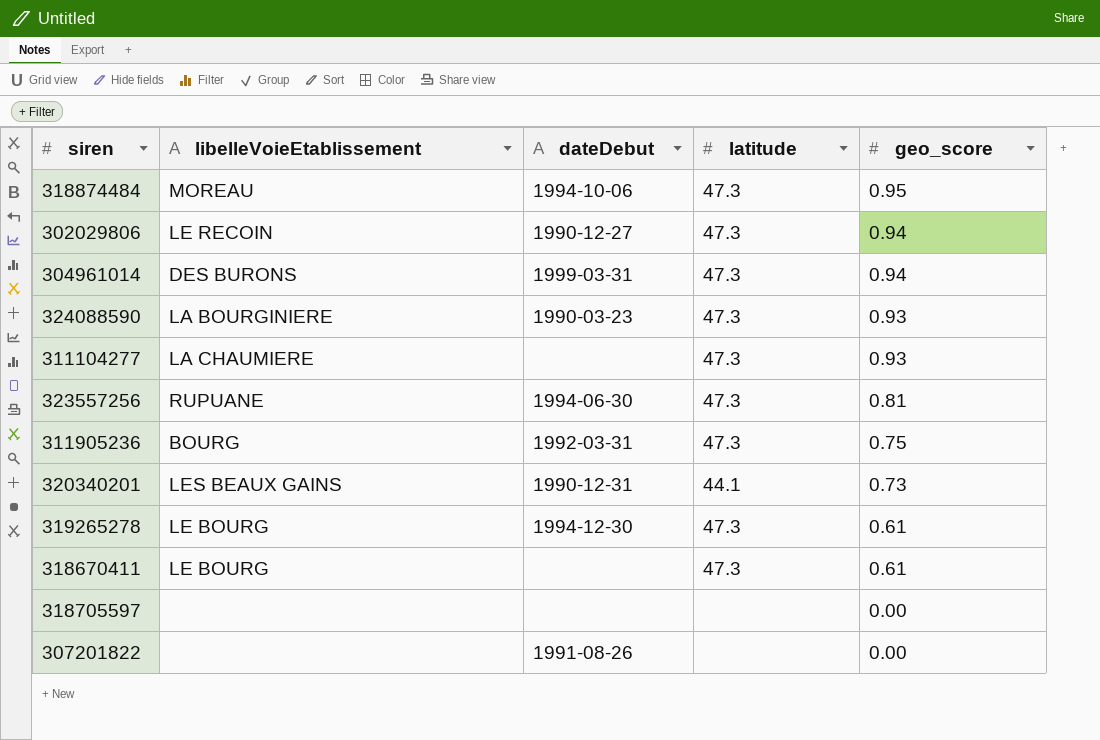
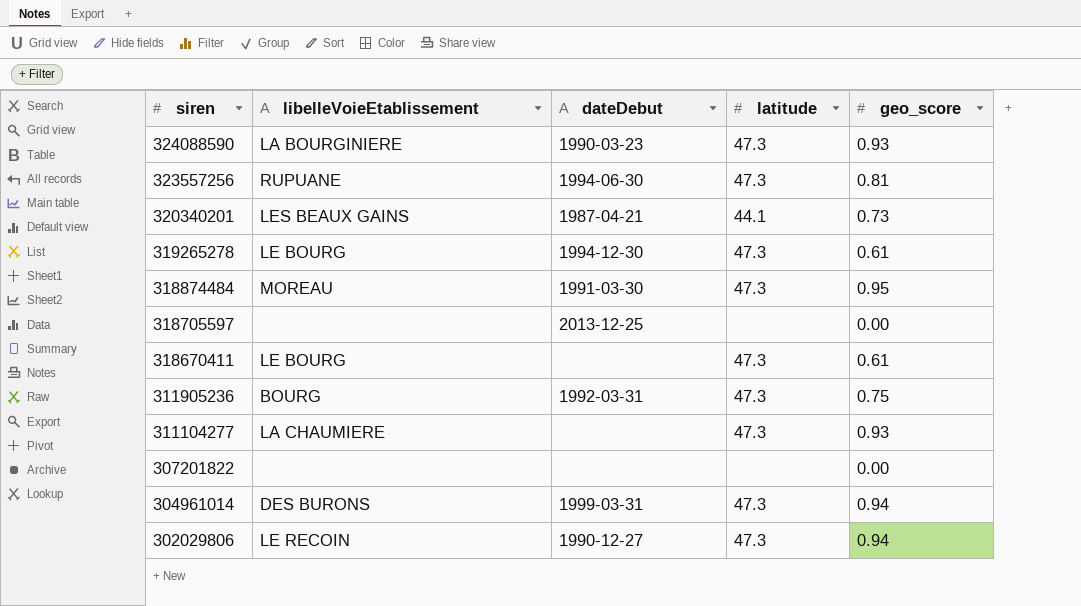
row order: geo_score descending -> siren descending
320340201 | dateDebut: 1990-12-31 -> 1987-04-21
318874484 | dateDebut: 1994-10-06 -> 1991-03-30
318705597 | dateDebut: none -> 2013-12-25
307201822 | dateDebut: 1991-08-26 -> none

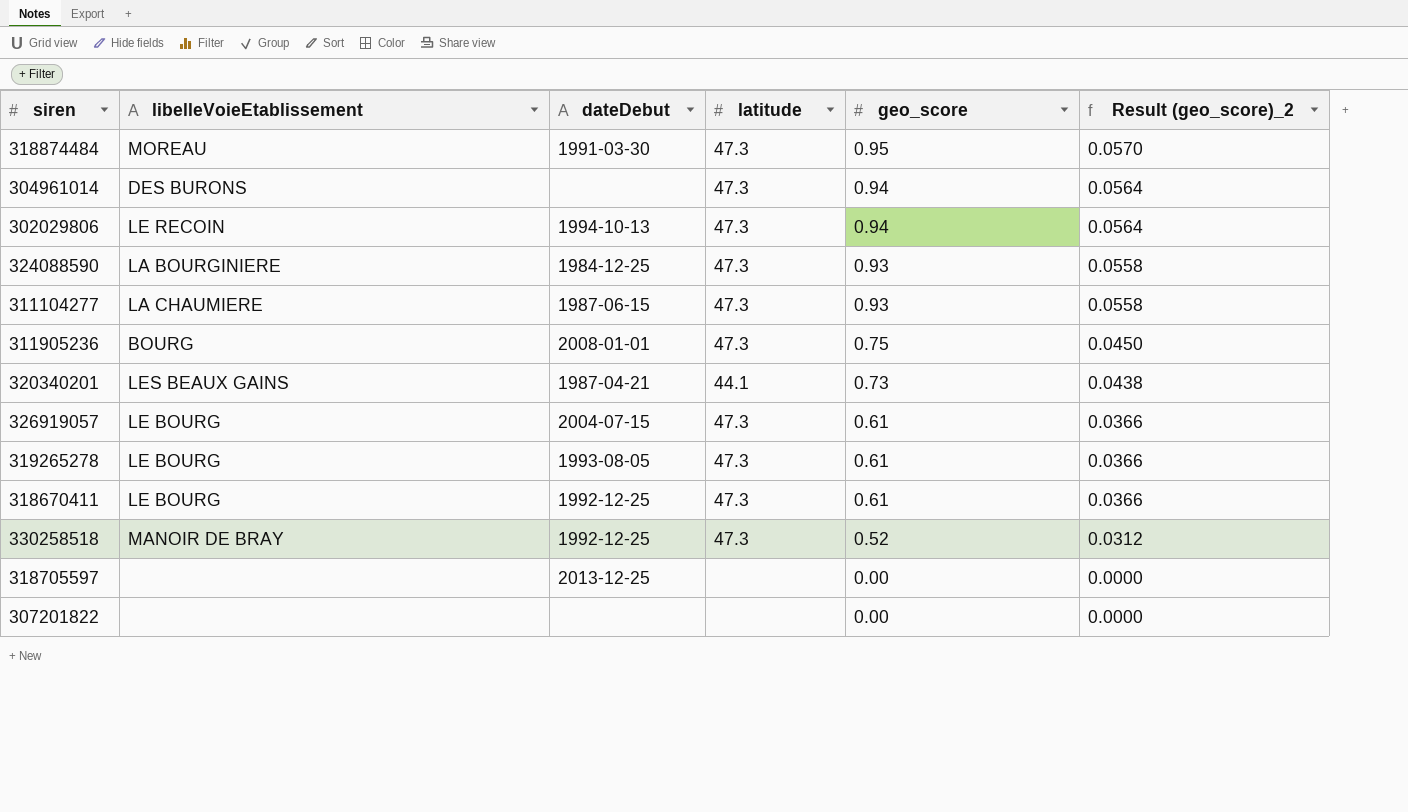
row order: siren descending -> geo_score descending
column Result (geo_score)_2 | formula: none -> [geo_score] * 0.06
row 323557256: RUPUANE | 1994-06-30 | 47.3 | 0.81 -> none
304961014 | dateDebut: 1999-03-31 -> none
302029806 | dateDebut: 1990-12-27 -> 1994-10-13
324088590 | dateDebut: 1990-03-23 -> 1984-12-25
311104277 | dateDebut: none -> 1987-06-15
311905236 | dateDebut: 1992-03-31 -> 2008-01-01
row 326919057: none -> LE BOURG | 2004-07-15 | 47.3 | 0.61 | 0.0366
319265278 | dateDebut: 1994-12-30 -> 1993-08-05
318670411 | dateDebut: none -> 1992-12-25
row 330258518: none -> MANOIR DE BRAY | 1992-12-25 | 47.3 | 0.52 | 0.0312

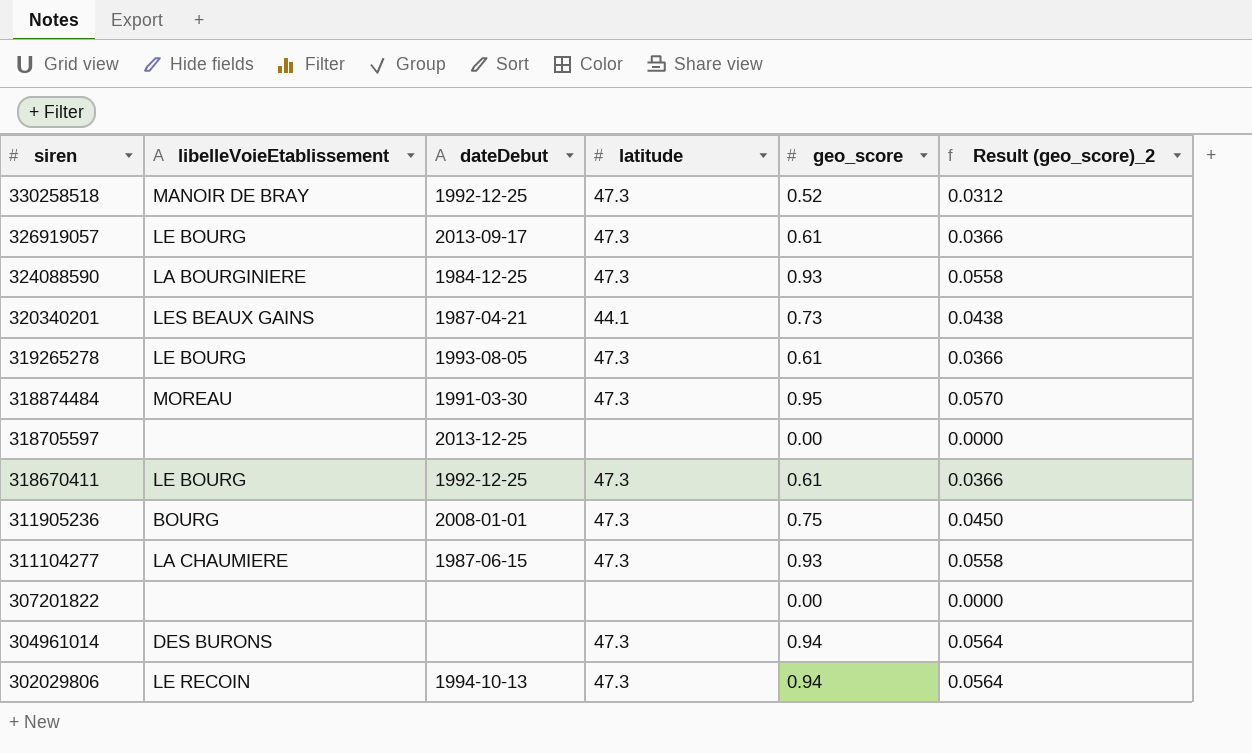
row order: geo_score descending -> siren descending
326919057 | dateDebut: 2004-07-15 -> 2013-09-17

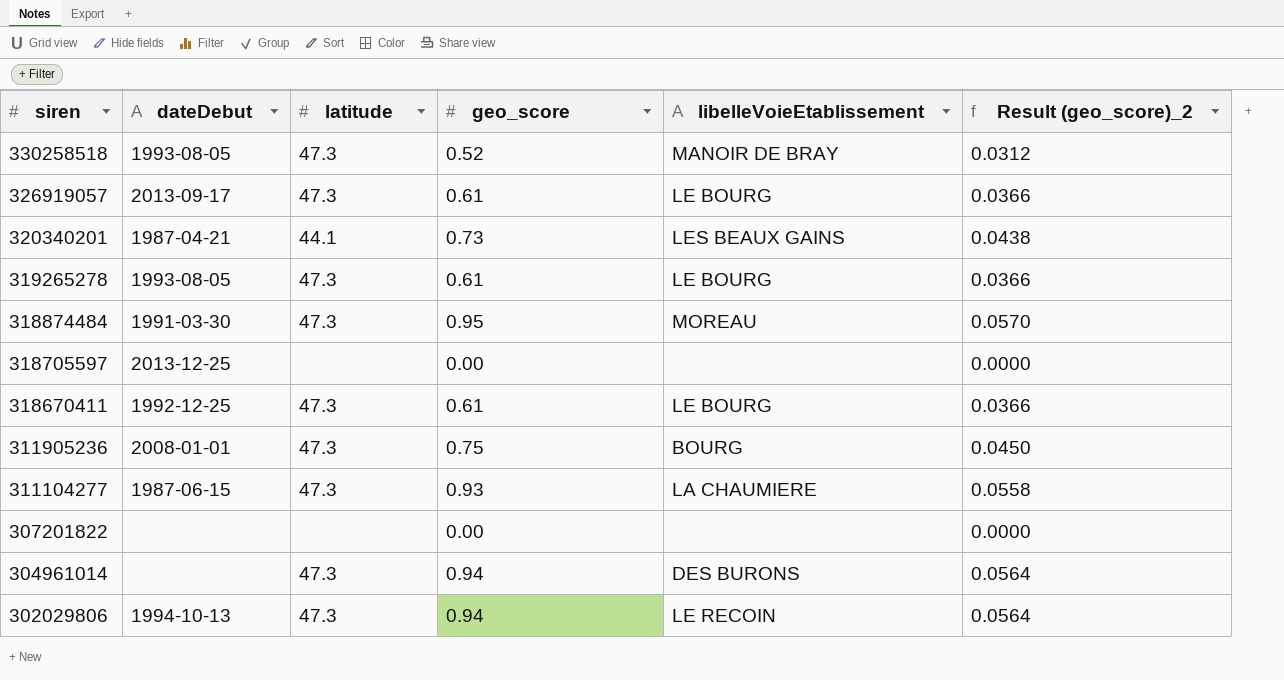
column libelleVoieEtablissement | position: 2 -> 5
row 324088590: LA BOURGINIERE | 1984-12-25 | 47.3 | 0.93 | 0.0558 -> none
330258518 | dateDebut: 1992-12-25 -> 1993-08-05

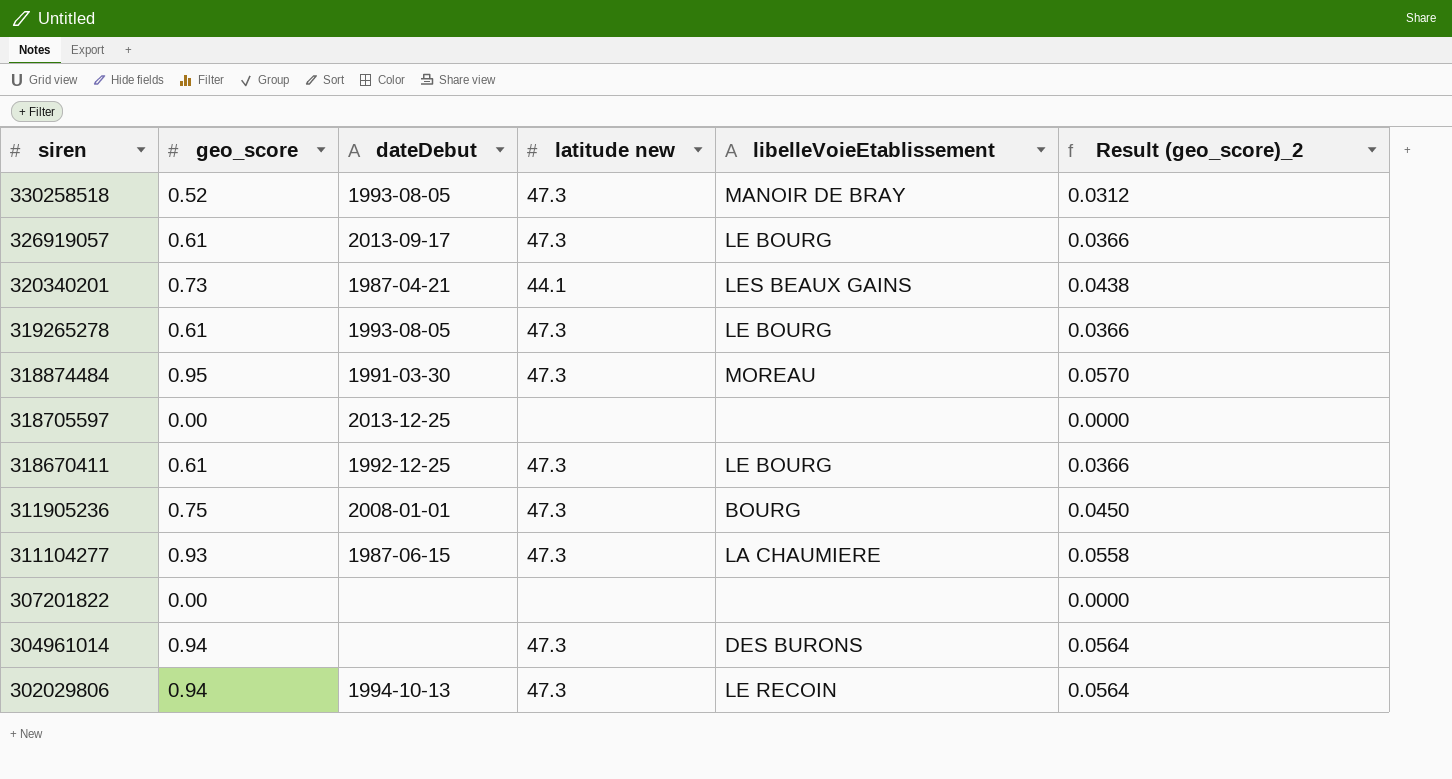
column geo_score | position: 4 -> 2
column name: latitude -> latitude new

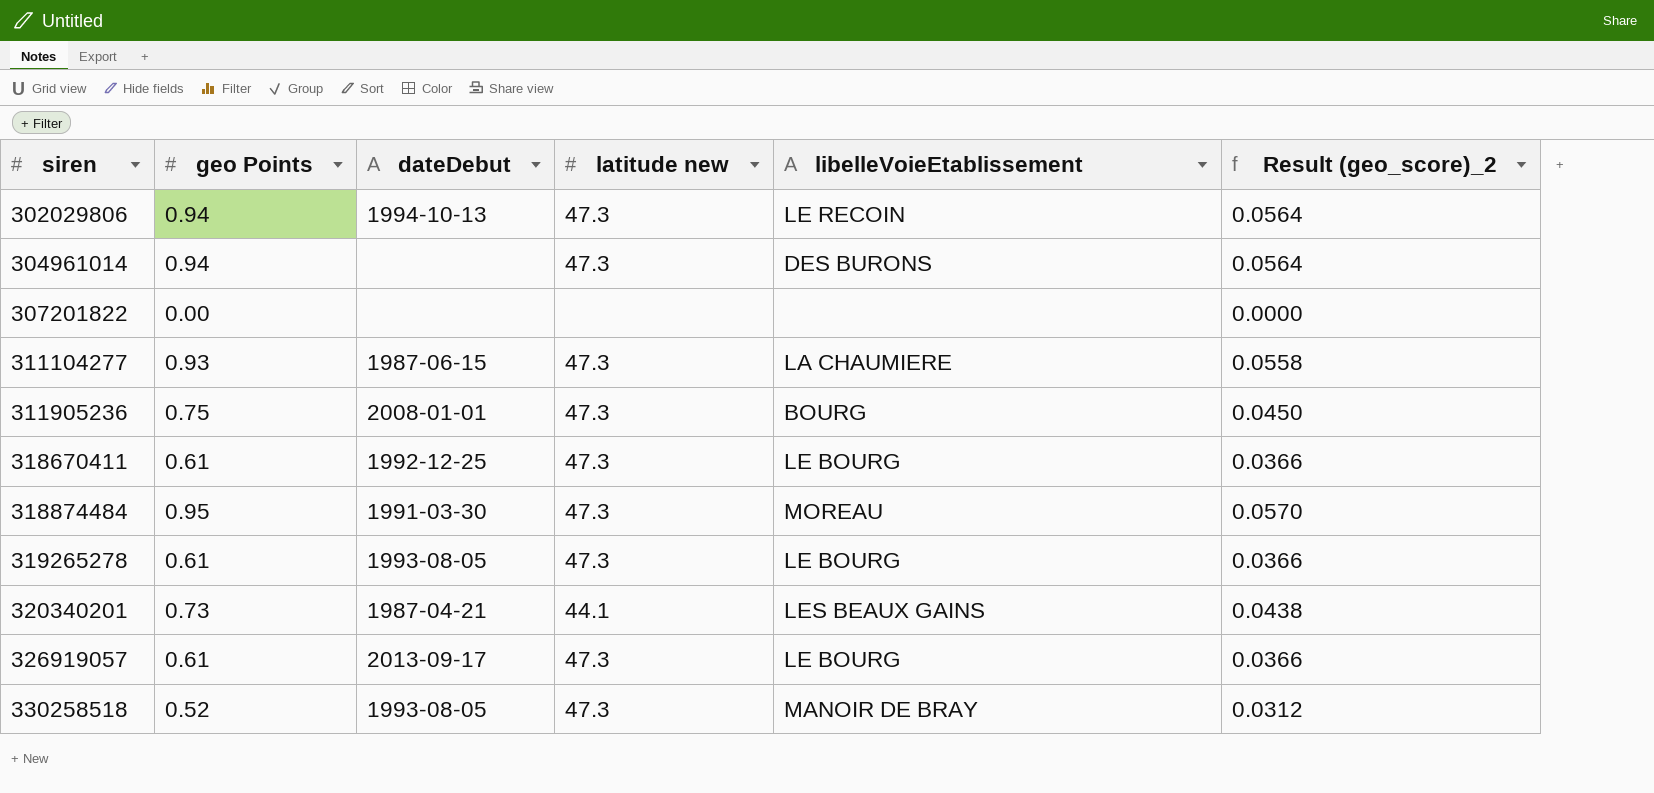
row order: siren descending -> siren ascending
column name: geo_score -> geo Points
row 318705597: 0.00 | 2013-12-25 | none | none | 0.0000 -> none

